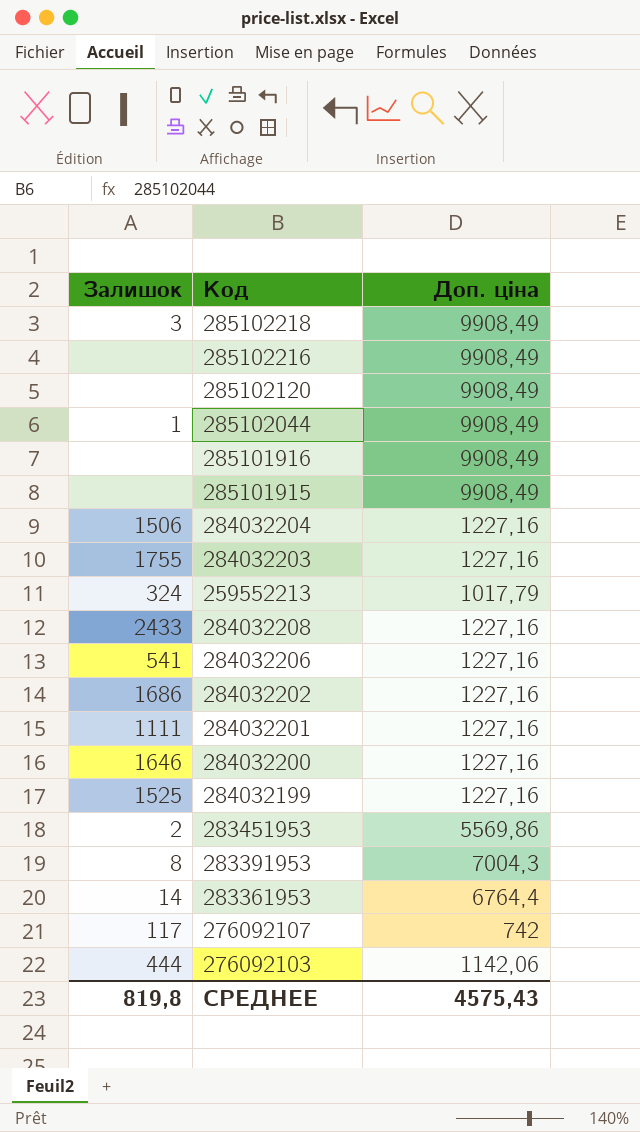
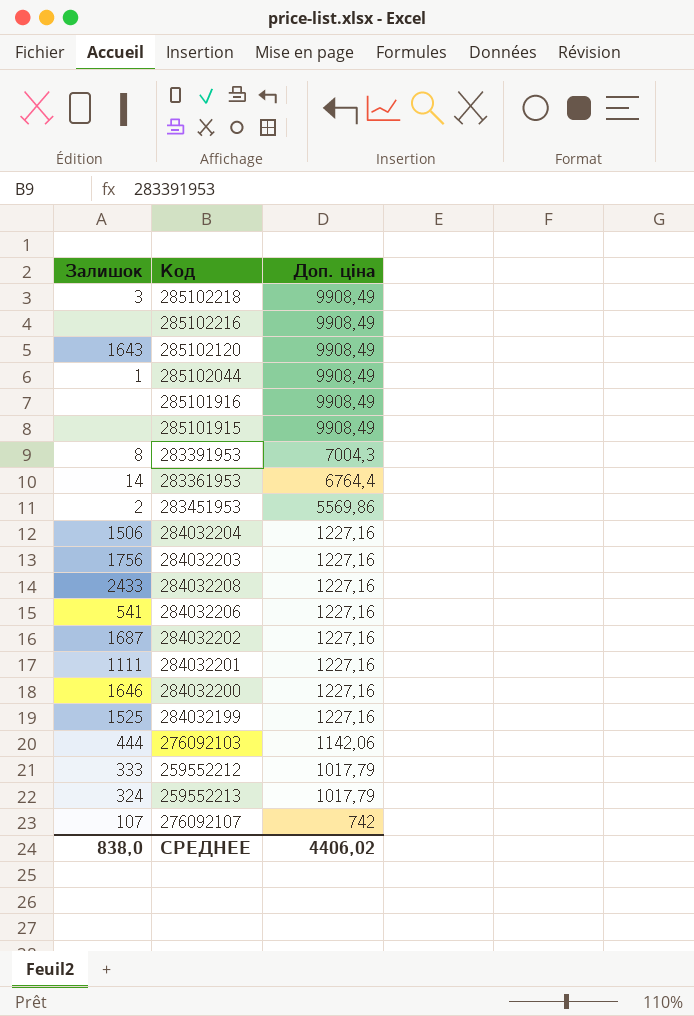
row order: none -> Доп. ціна descending
285102120 | Залишок: none -> 1643
284032203 | Залишок: 1755 -> 1756
284032202 | Залишок: 1686 -> 1687
row 259552212: none -> 333 | 1017,79
276092107 | Залишок: 117 -> 107
СРЕДНЕЕ | Залишок: 819,8 -> 838,0
СРЕДНЕЕ | Доп. ціна: 4575,43 -> 4406,02

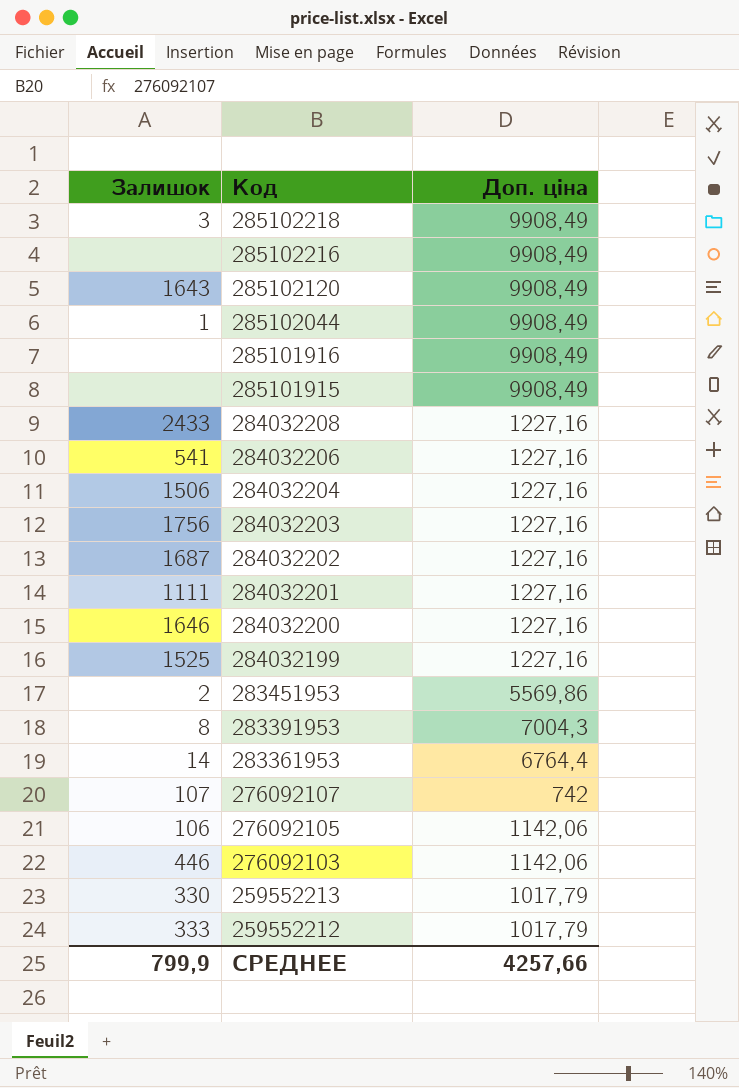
row order: Доп. ціна descending -> Код descending
row 276092105: none -> 106 | 1142,06
276092103 | Залишок: 444 -> 446
259552213 | Залишок: 324 -> 330
СРЕДНЕЕ | Залишок: 838,0 -> 799,9
СРЕДНЕЕ | Доп. ціна: 4406,02 -> 4257,66

